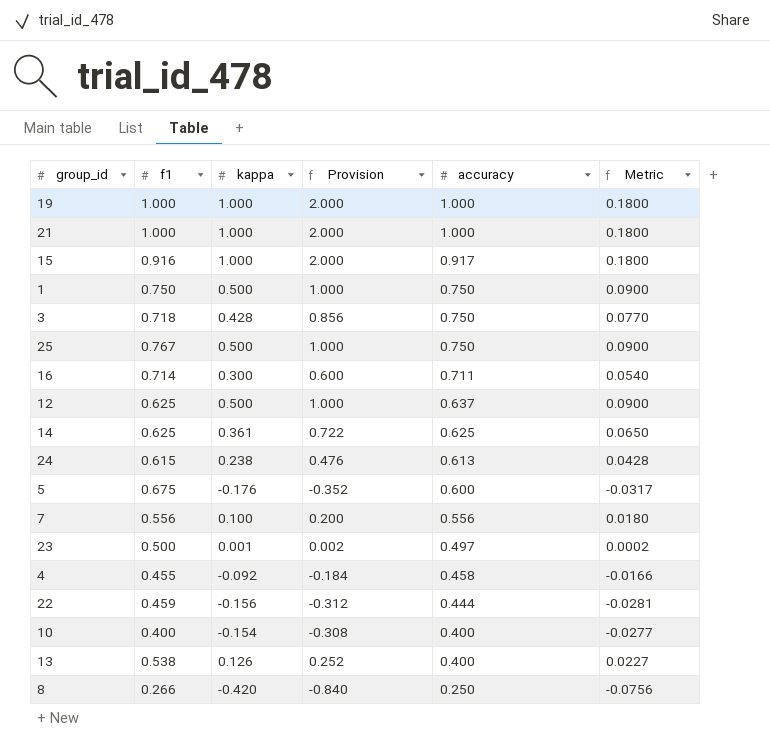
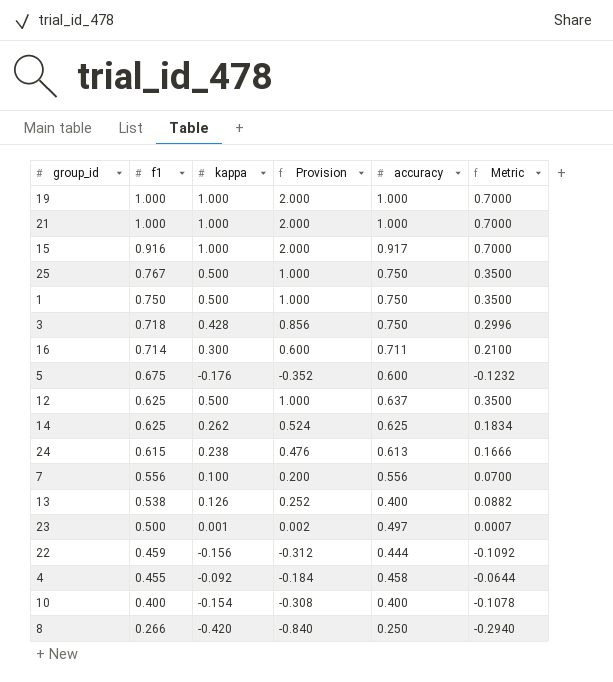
row order: accuracy descending -> f1 descending
column Metric | formula: [kappa] * 0.18 -> [kappa] * 0.7
14 | kappa: 0.361 -> 0.262
14 | Provision: 0.722 -> 0.524

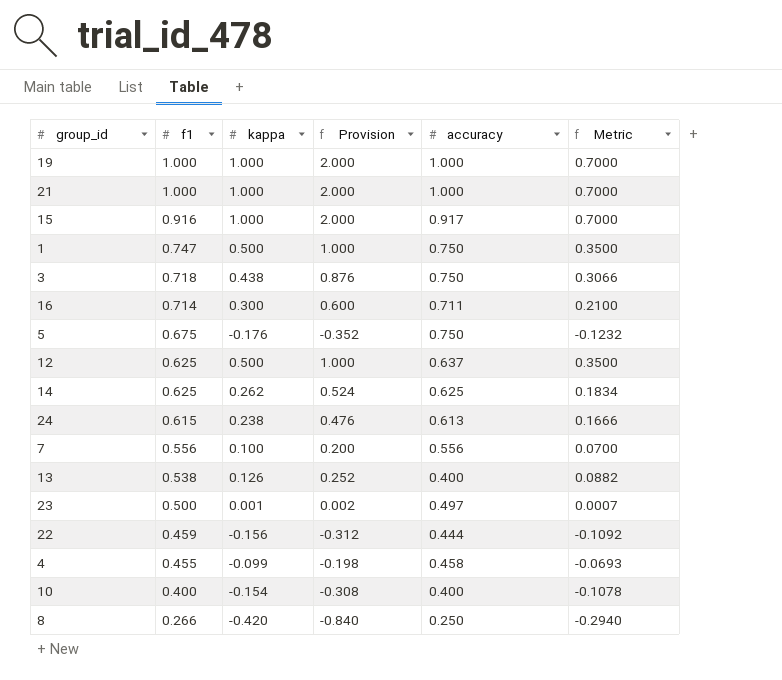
row 25: 0.767 | 0.500 | 1.000 | 0.750 | 0.3500 -> none
1 | f1: 0.750 -> 0.747
3 | kappa: 0.428 -> 0.438
3 | Provision: 0.856 -> 0.876
3 | Metric: 0.2996 -> 0.3066
5 | accuracy: 0.600 -> 0.750
4 | kappa: -0.092 -> -0.099
4 | Provision: -0.184 -> -0.198
4 | Metric: -0.0644 -> -0.0693

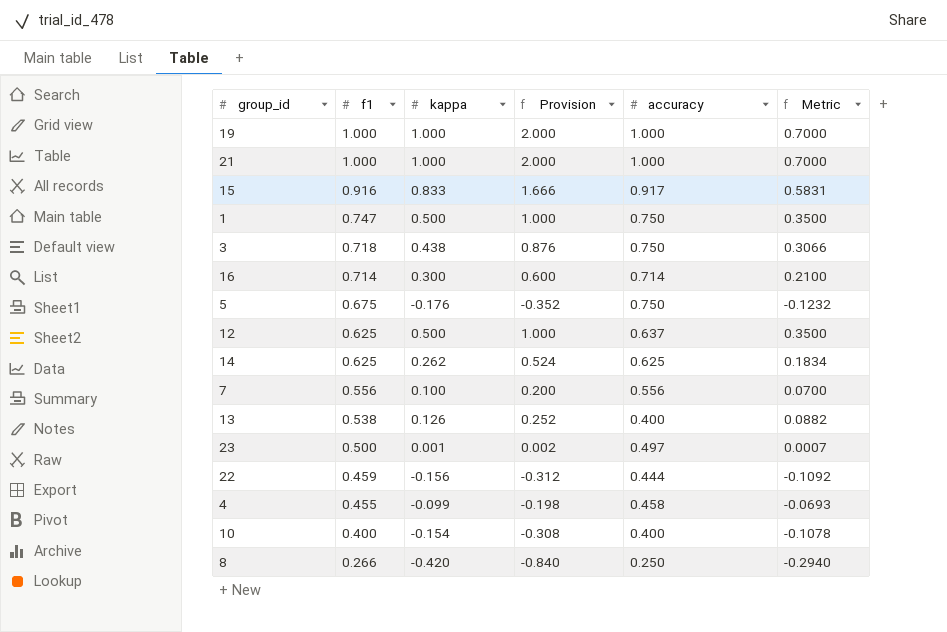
row 24: 0.615 | 0.238 | 0.476 | 0.613 | 0.1666 -> none
15 | kappa: 1.000 -> 0.833
15 | Provision: 2.000 -> 1.666
15 | Metric: 0.7000 -> 0.5831
16 | accuracy: 0.711 -> 0.714

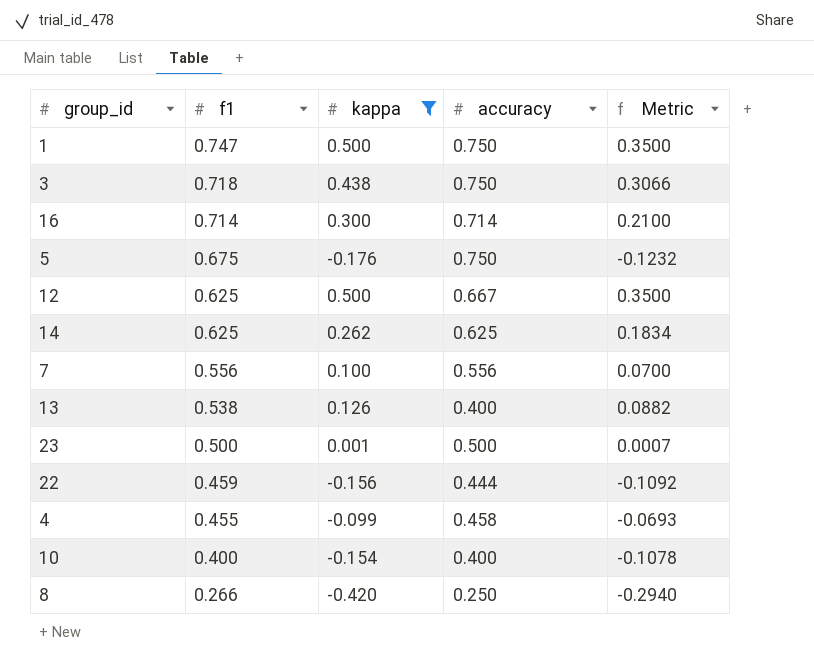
filter: none -> kappa <= 0.500
column Provision | formula: [kappa] * 2 -> none
12 | accuracy: 0.637 -> 0.667
23 | accuracy: 0.497 -> 0.500

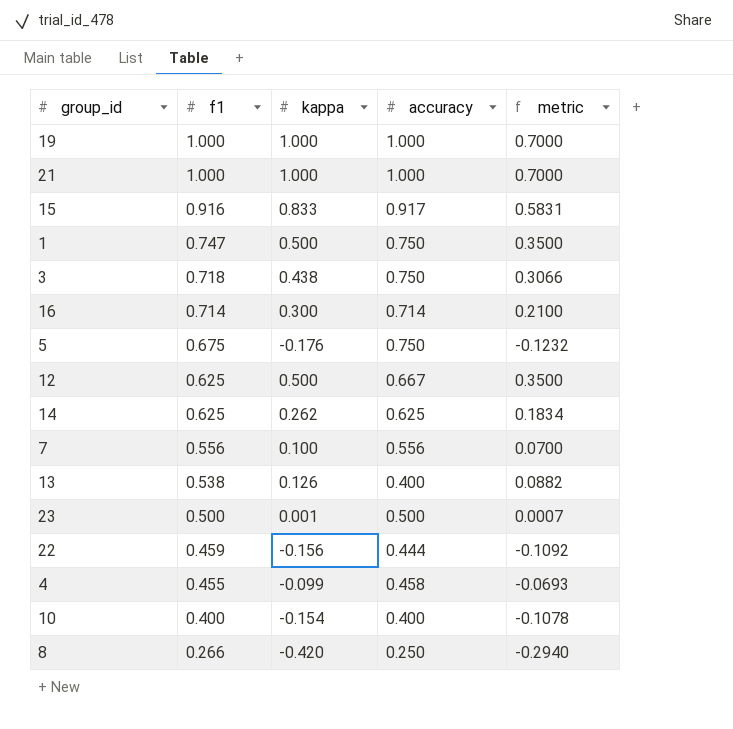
filter: kappa <= 0.500 -> none
column name: Metric -> metric

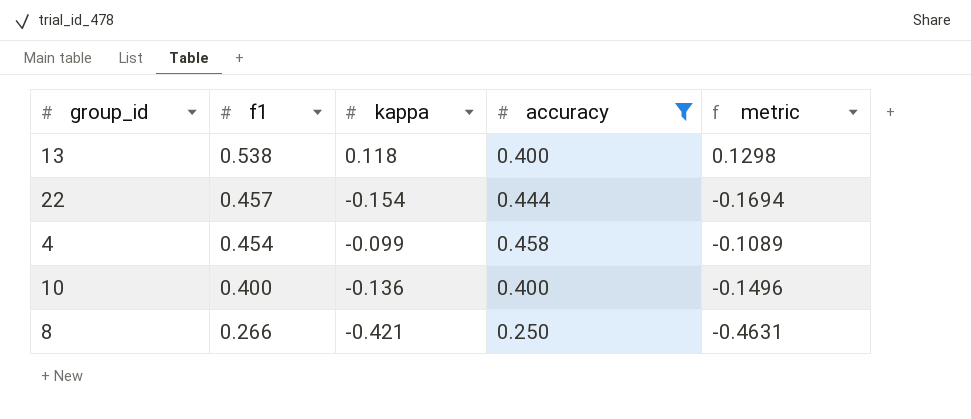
filter: none -> accuracy <= 0.458
column metric | formula: [kappa] * 0.7 -> [kappa] * 1.1
13 | kappa: 0.126 -> 0.118
22 | f1: 0.459 -> 0.457
22 | kappa: -0.156 -> -0.154
4 | f1: 0.455 -> 0.454
10 | kappa: -0.154 -> -0.136
8 | kappa: -0.420 -> -0.421

